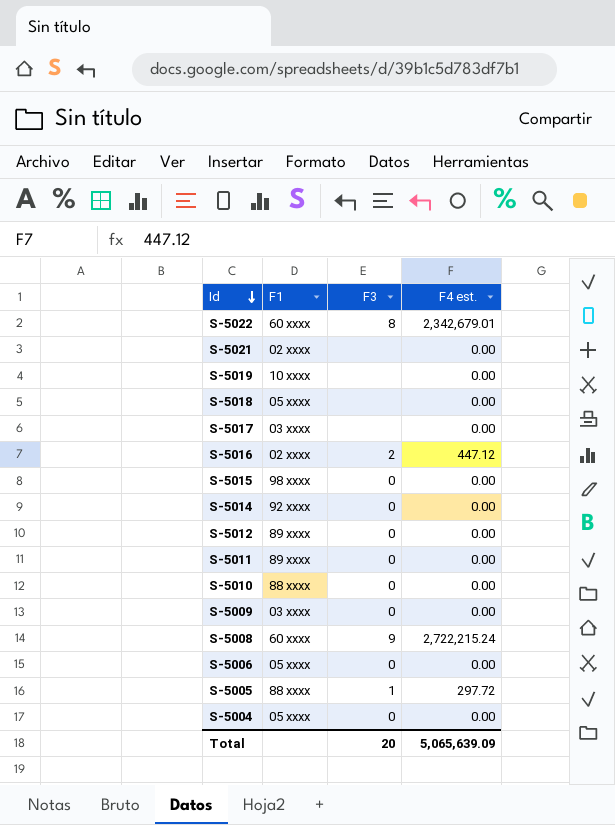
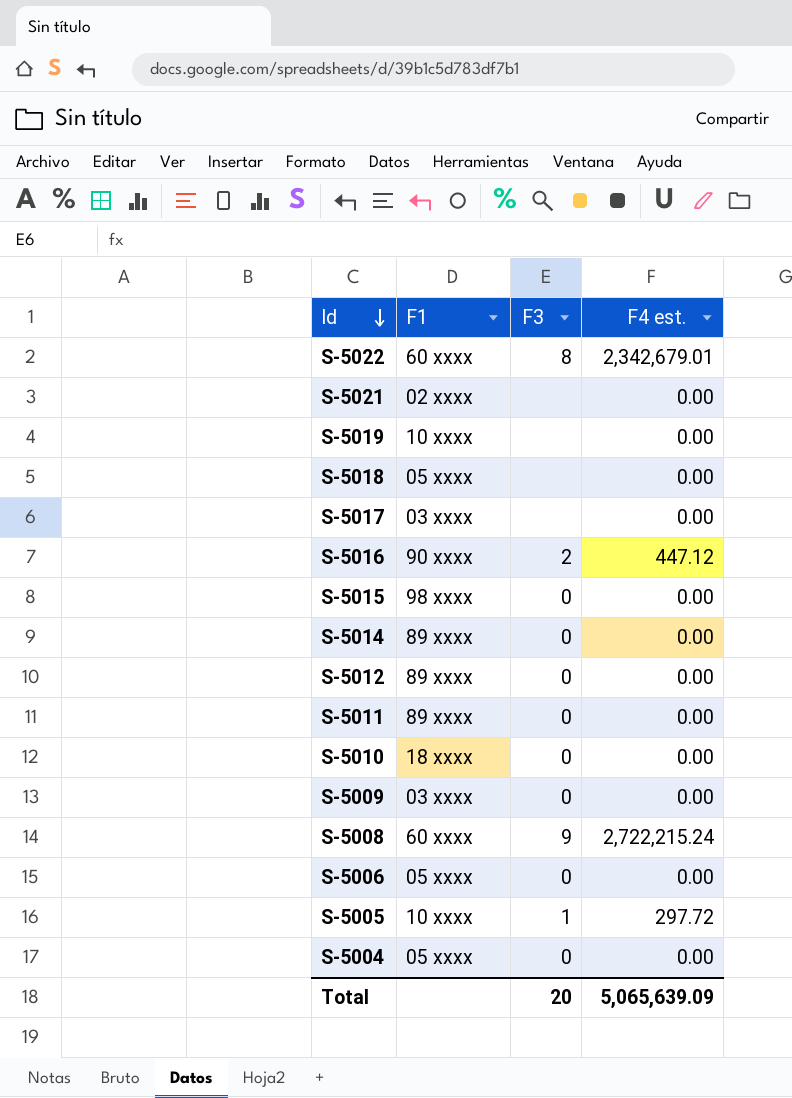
S-5016 | F1: 02 xxxx -> 90 xxxx
S-5014 | F1: 92 xxxx -> 89 xxxx
S-5010 | F1: 88 xxxx -> 18 xxxx
S-5005 | F1: 88 xxxx -> 10 xxxx

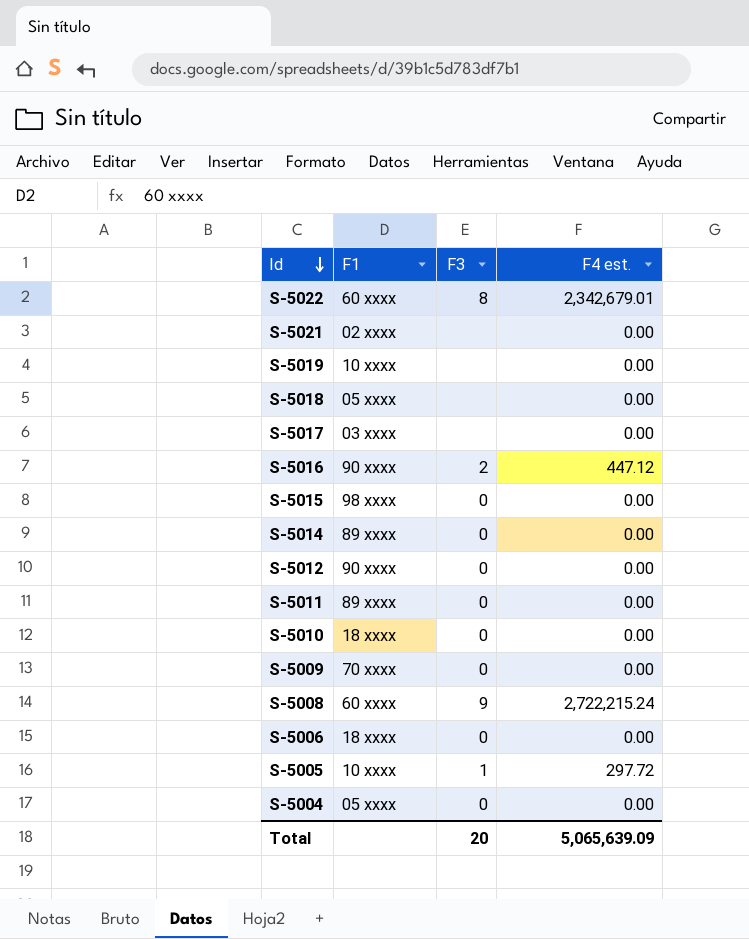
S-5012 | F1: 89 xxxx -> 90 xxxx
S-5009 | F1: 03 xxxx -> 70 xxxx
S-5006 | F1: 05 xxxx -> 18 xxxx

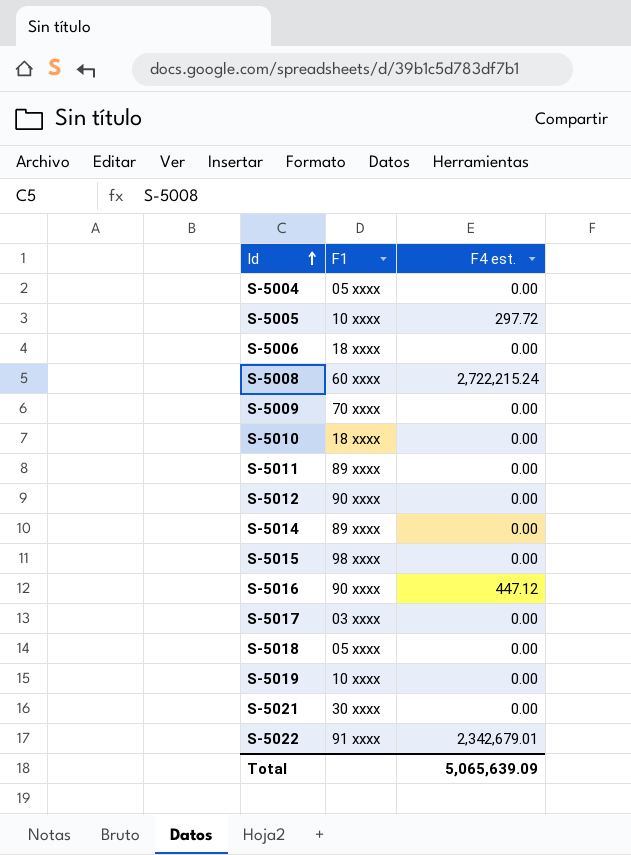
row order: Id descending -> Id ascending
column F3 | position: 3 -> none
S-5021 | F1: 02 xxxx -> 30 xxxx
S-5022 | F1: 60 xxxx -> 91 xxxx

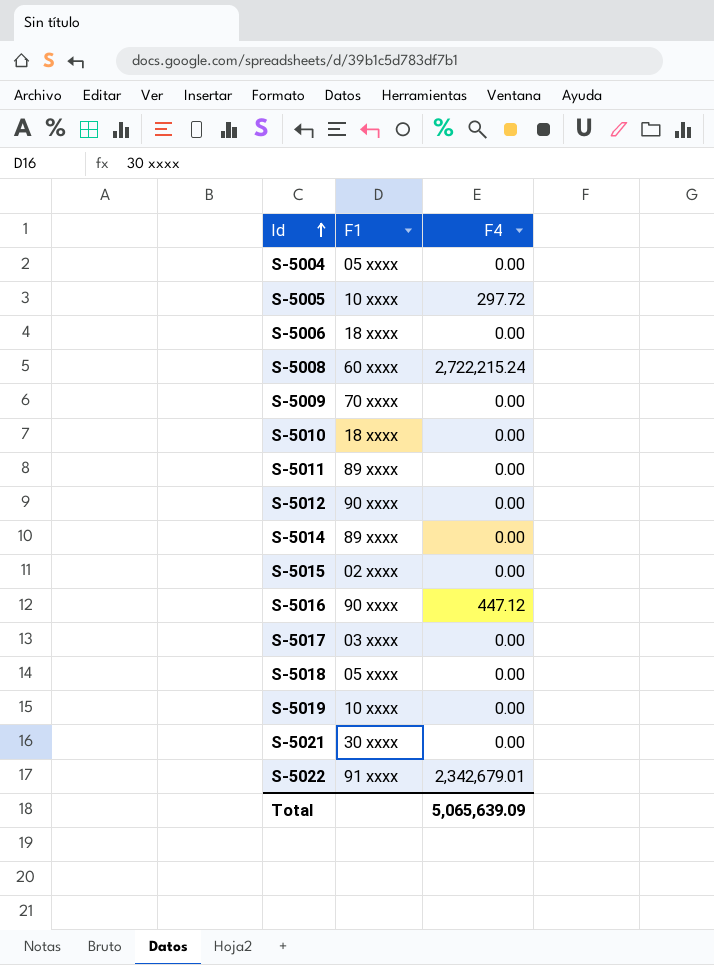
column name: F4 est. -> F4
S-5015 | F1: 98 xxxx -> 02 xxxx

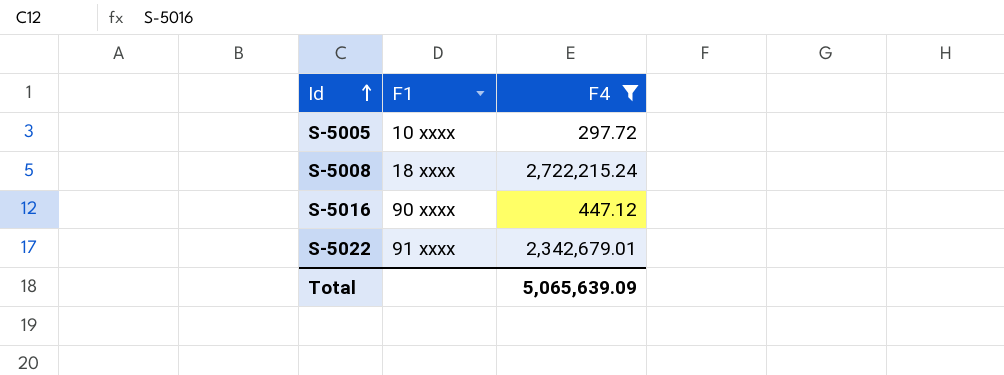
filter: none -> F4 != 0.00
S-5008 | F1: 60 xxxx -> 18 xxxx

